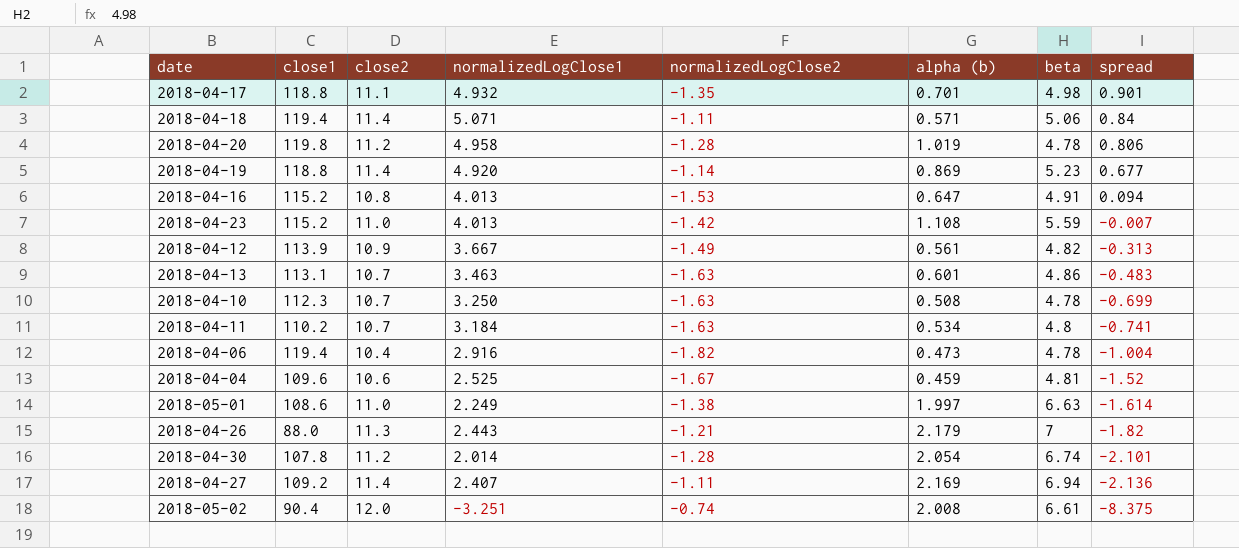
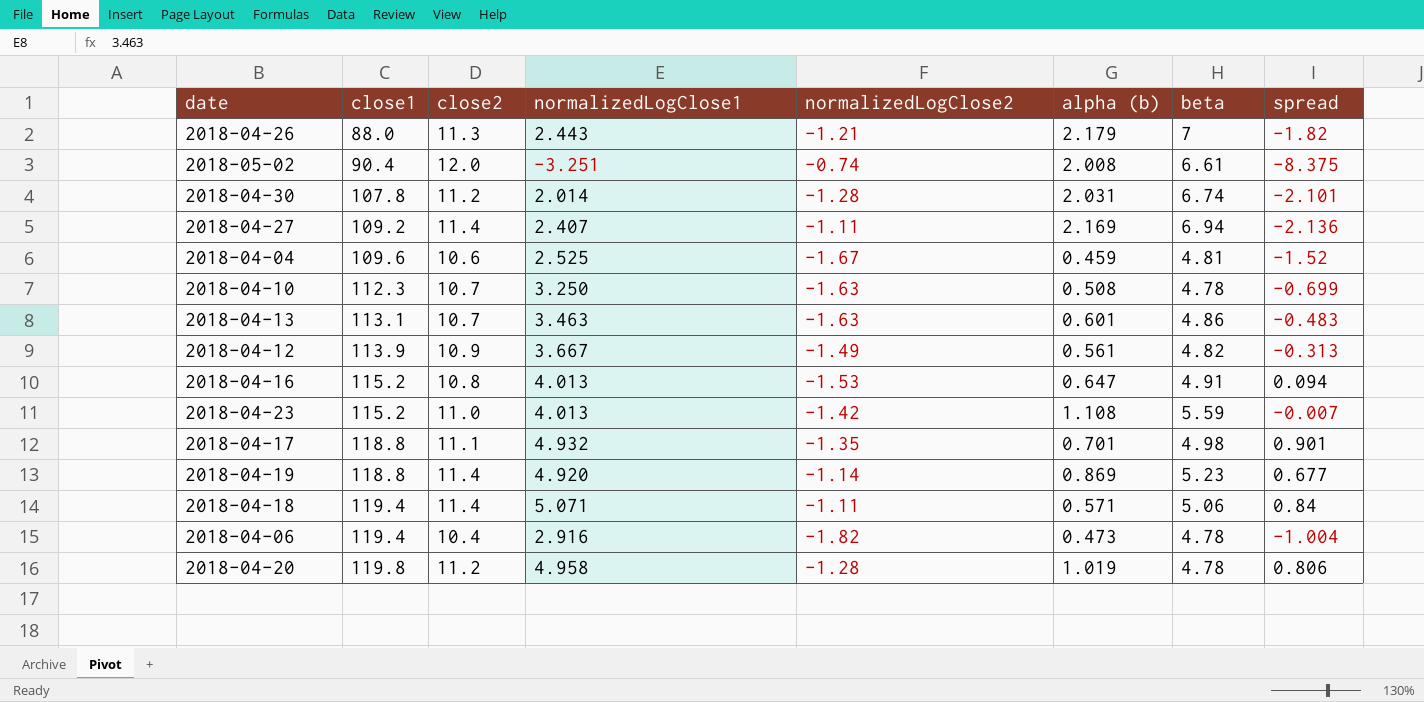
row order: spread descending -> close1 ascending
row 2018-04-11: 110.2 | 10.7 | 3.184 | -1.63 | 0.534 | 4.8 | -0.741 -> none
row 2018-05-01: 108.6 | 11.0 | 2.249 | -1.38 | 1.997 | 6.63 | -1.614 -> none
2018-04-30 | alpha (b): 2.054 -> 2.031

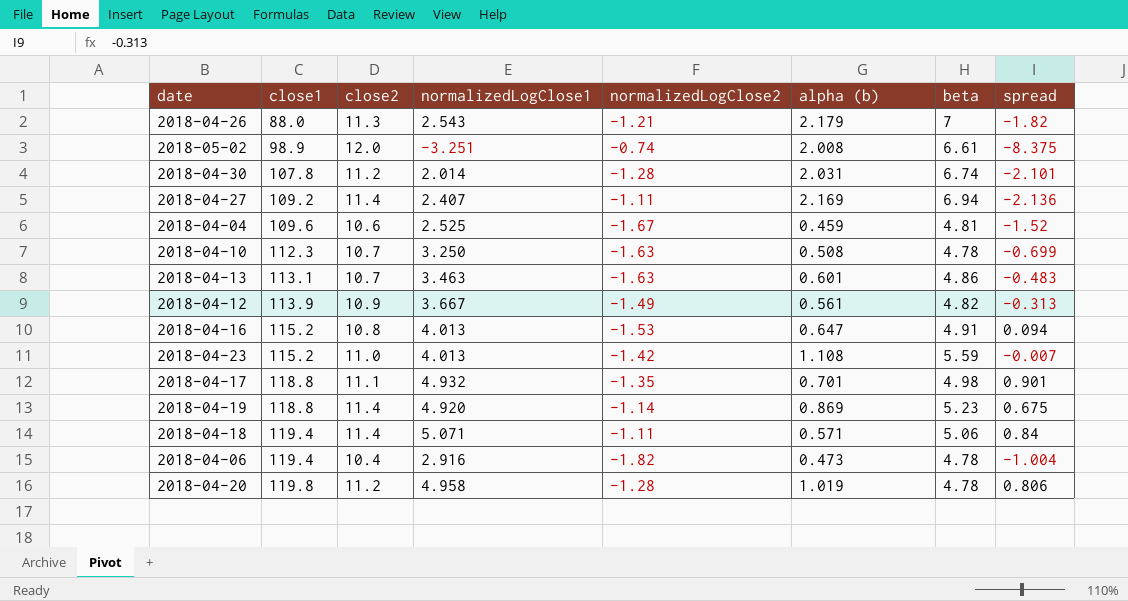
2018-04-26 | normalizedLogClose1: 2.443 -> 2.543
2018-05-02 | close1: 90.4 -> 98.9
2018-04-19 | spread: 0.677 -> 0.675

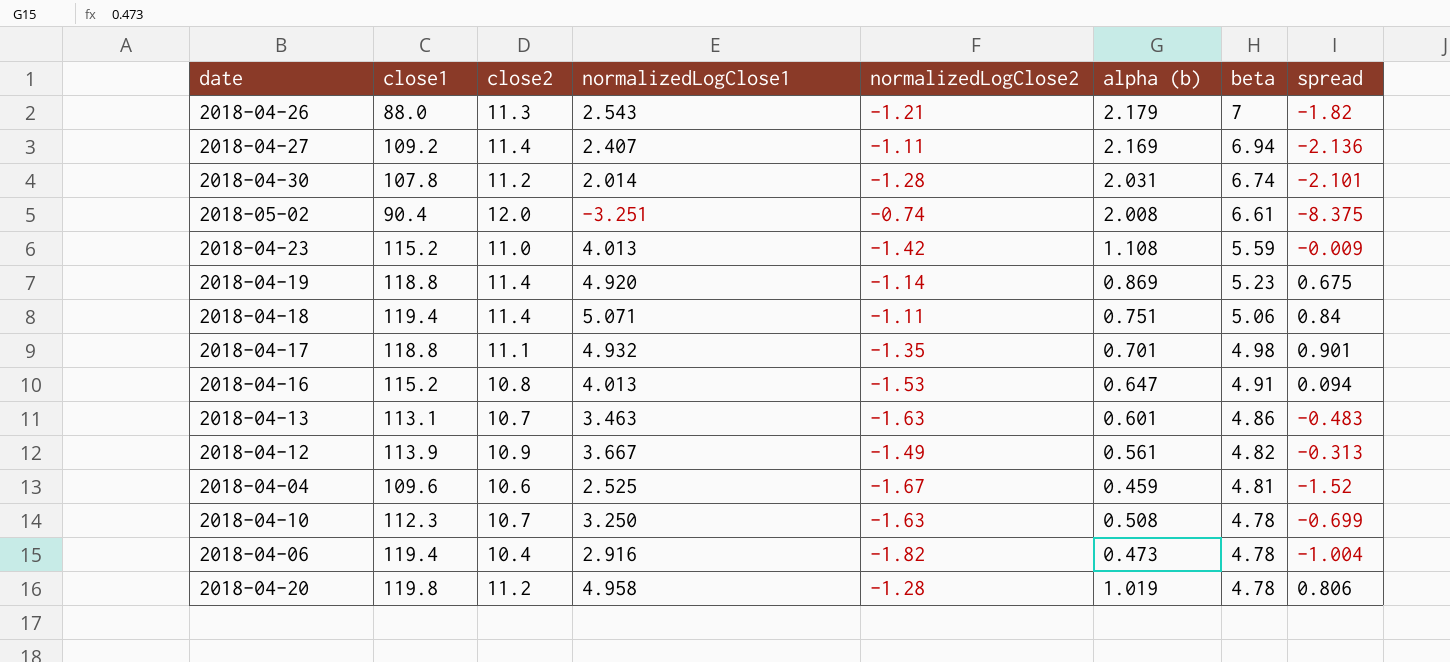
row order: close1 ascending -> beta descending
2018-05-02 | close1: 98.9 -> 90.4
2018-04-23 | spread: -0.007 -> -0.009
2018-04-18 | alpha (b): 0.571 -> 0.751

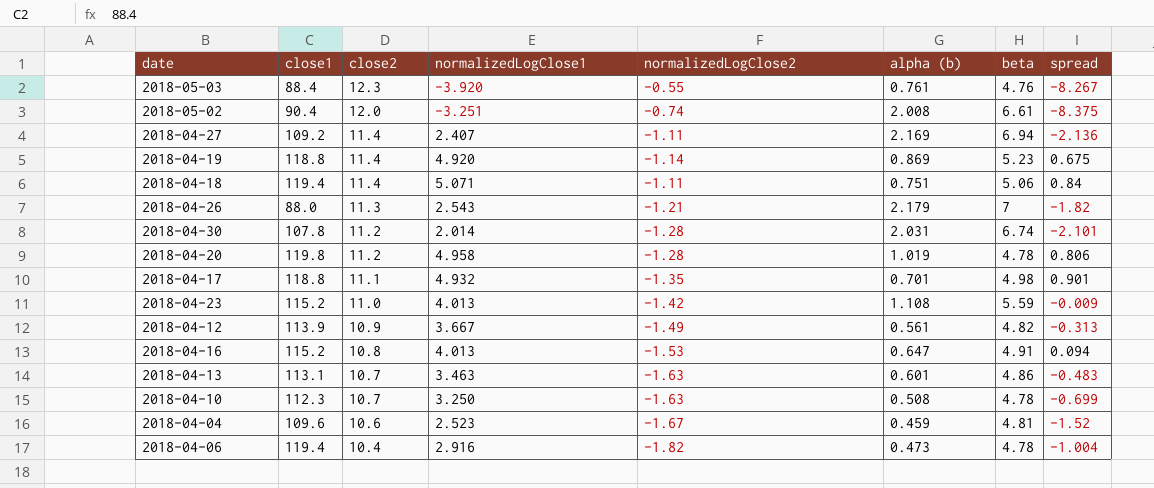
row order: beta descending -> close2 descending
row 2018-05-03: none -> 88.4 | 12.3 | -3.920 | -0.55 | 0.761 | 4.76 | -8.267
2018-04-04 | normalizedLogClose1: 2.525 -> 2.523

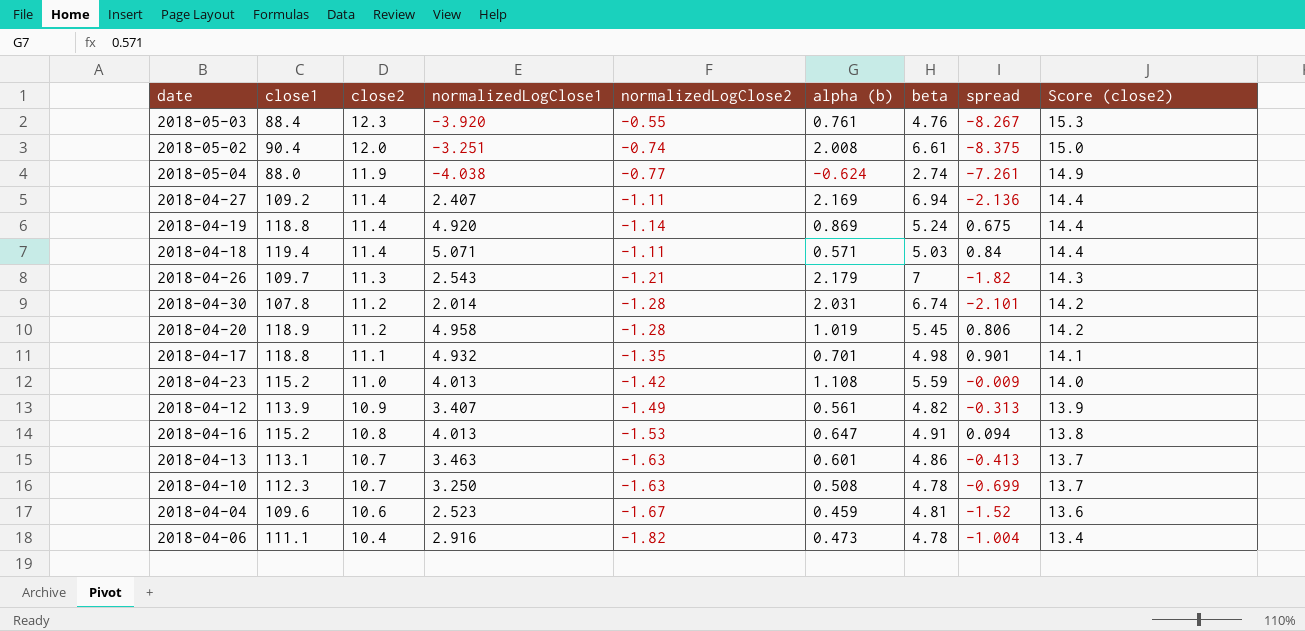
column Score (close2) | formula: none -> [close2] + 3
row 2018-05-04: none -> 88.0 | 11.9 | -4.038 | -0.77 | -0.624 | 2.74 | -7.261 | 14.9
2018-04-19 | beta: 5.23 -> 5.24
2018-04-18 | alpha (b): 0.751 -> 0.571
2018-04-18 | beta: 5.06 -> 5.03
2018-04-26 | close1: 88.0 -> 109.7
2018-04-20 | close1: 119.8 -> 118.9
2018-04-20 | beta: 4.78 -> 5.45
2018-04-12 | normalizedLogClose1: 3.667 -> 3.407
2018-04-13 | spread: -0.483 -> -0.413
2018-04-06 | close1: 119.4 -> 111.1

